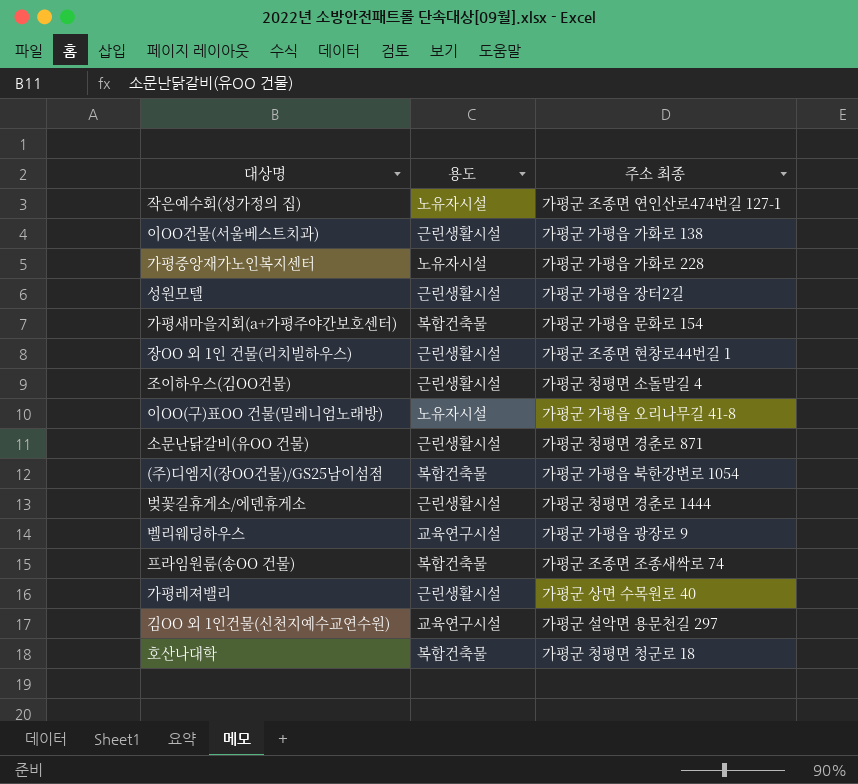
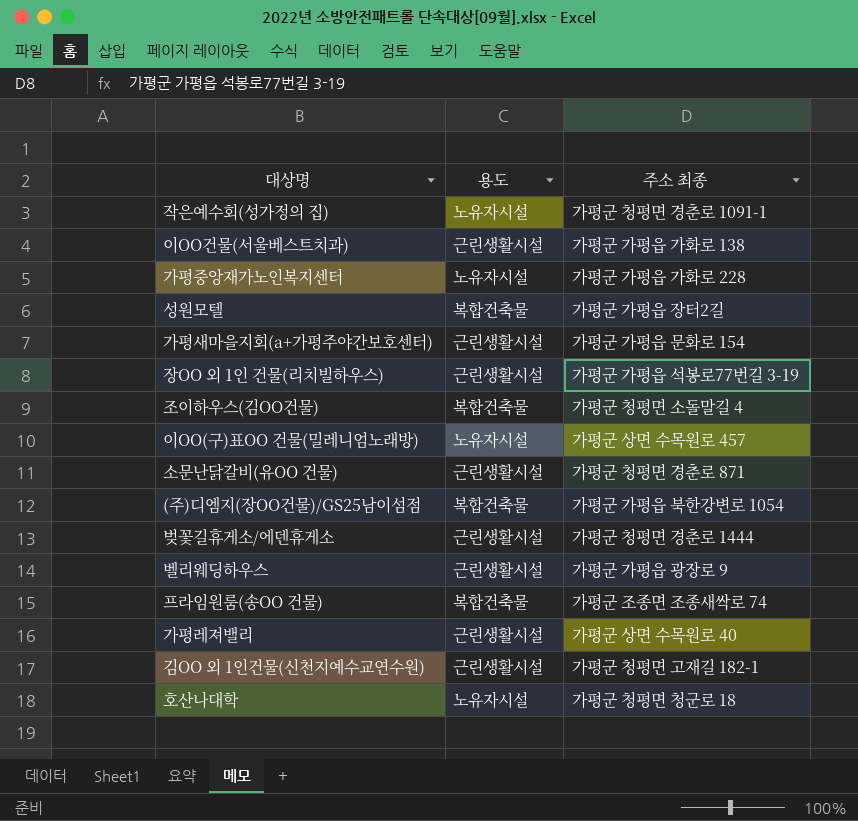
작은예수회(성가정의 집) | 주소 최종: 가평군 조종면 연인산로474번길 127-1 -> 가평군 청평면 경춘로 1091-1
성원모텔 | 용도: 근린생활시설 -> 복합건축물
가평새마을지회(a+가평주야간보호센터) | 용도: 복합건축물 -> 근린생활시설
장OO 외 1인 건물(리치빌하우스) | 주소 최종: 가평군 조종면 현창로44번길 1 -> 가평군 가평읍 석봉로77번길 3-19
조이하우스(김OO건물) | 용도: 근린생활시설 -> 복합건축물
이OO(구)표OO 건물(밀레니엄노래방) | 주소 최종: 가평군 가평읍 오리나무길 41-8 -> 가평군 상면 수목원로 457
벨리웨딩하우스 | 용도: 교육연구시설 -> 근린생활시설
김OO 외 1인건물(신천지예수교연수원) | 용도: 교육연구시설 -> 근린생활시설
김OO 외 1인건물(신천지예수교연수원) | 주소 최종: 가평군 설악면 용문천길 297 -> 가평군 청평면 고재길 182-1
호산나대학 | 용도: 복합건축물 -> 노유자시설

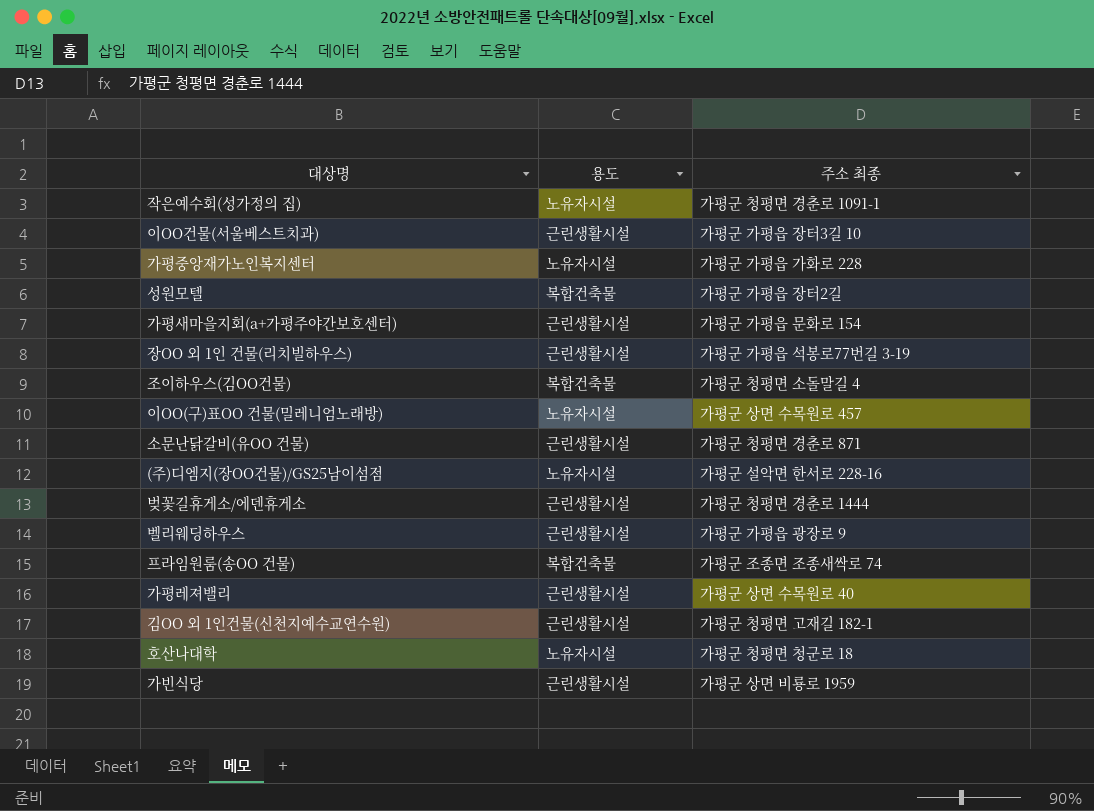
이OO건물(서울베스트치과) | 주소 최종: 가평군 가평읍 가화로 138 -> 가평군 가평읍 장터3길 10
(주)디엠지(장OO건물)/GS25남이섬점 | 용도: 복합건축물 -> 노유자시설
(주)디엠지(장OO건물)/GS25남이섬점 | 주소 최종: 가평군 가평읍 북한강변로 1054 -> 가평군 설악면 한서로 228-16
row 가빈식당: none -> 근린생활시설 | 가평군 상면 비룡로 1959

